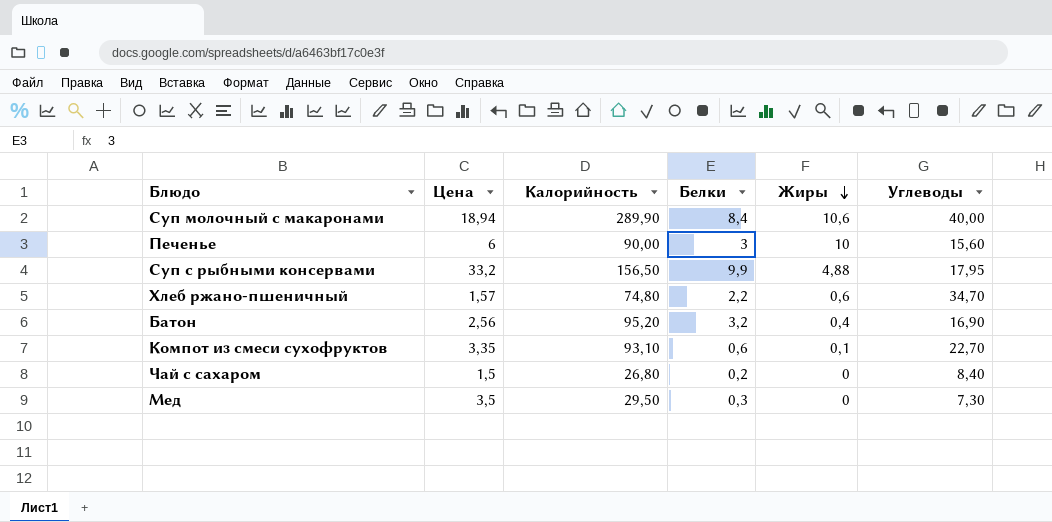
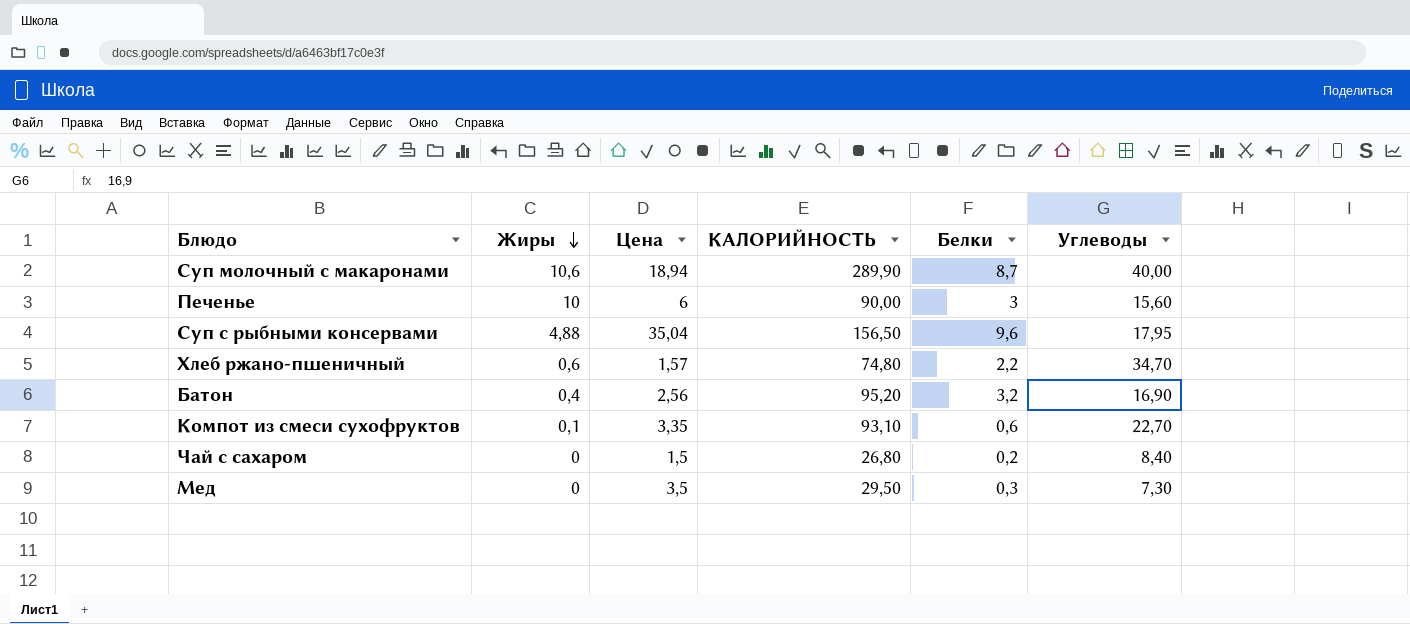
column Жиры | position: 5 -> 2
column name: Калорийность -> КАЛОРИЙНОСТЬ
Суп молочный с макаронами | Белки: 8,4 -> 8,7
Суп с рыбными консервами | Цена: 33,2 -> 35,04
Суп с рыбными консервами | Белки: 9,9 -> 9,6

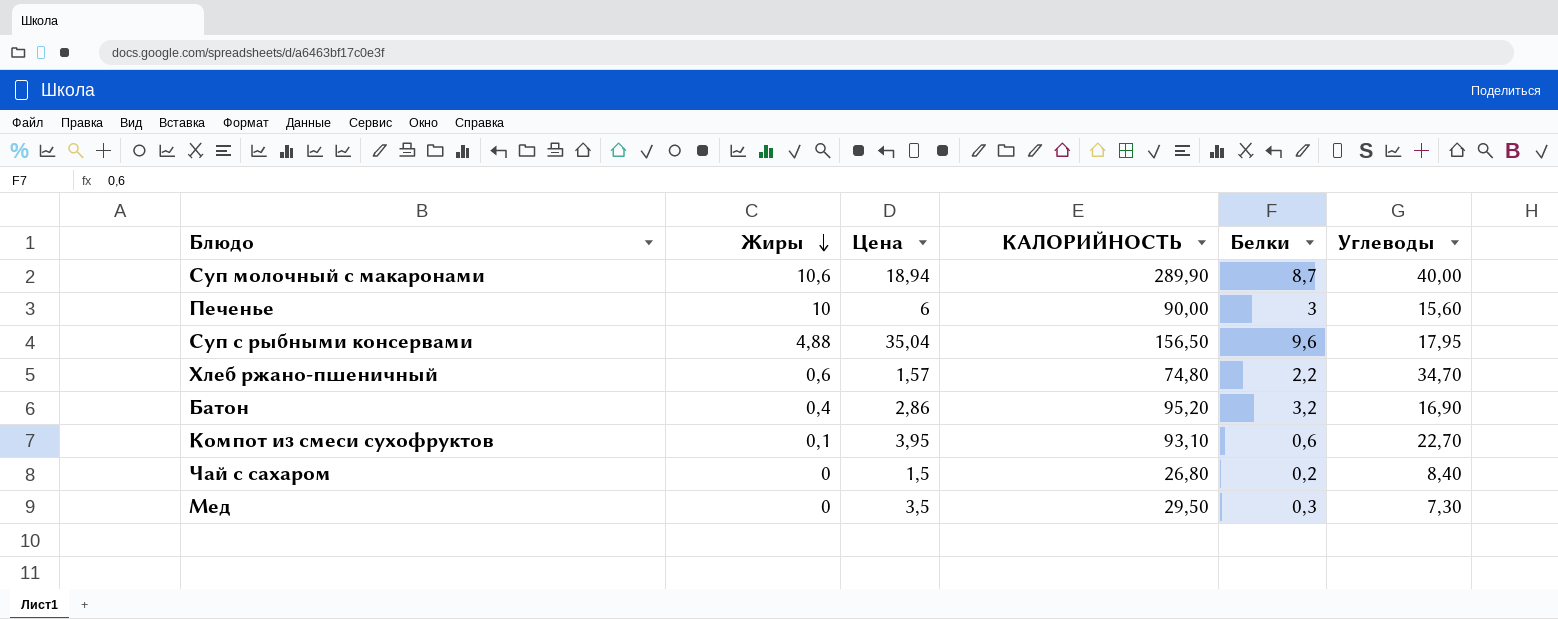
Батон | Цена: 2,56 -> 2,86
Компот из смеси сухофруктов | Цена: 3,35 -> 3,95

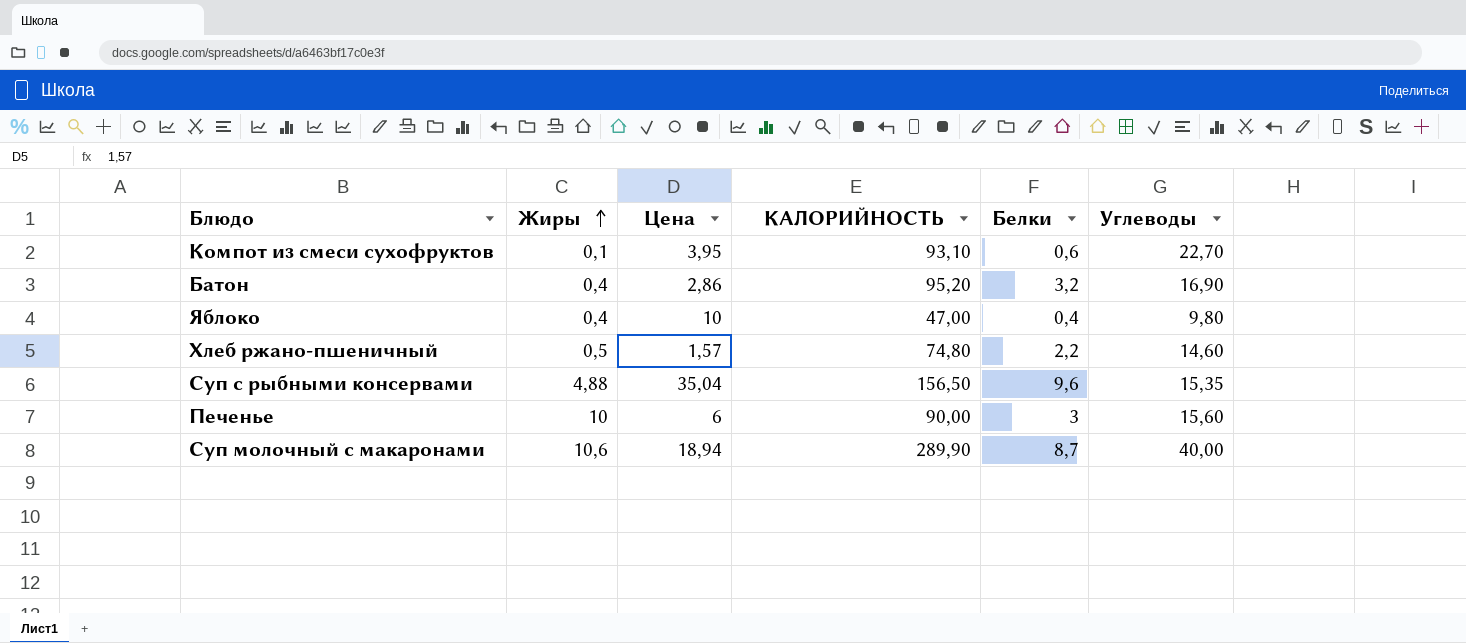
row order: Жиры descending -> Жиры ascending
row Чай с сахаром: 0 | 1,5 | 26,80 | 0,2 | 8,40 -> none
row Мед: 0 | 3,5 | 29,50 | 0,3 | 7,30 -> none
row Яблоко: none -> 0,4 | 10 | 47,00 | 0,4 | 9,80
Хлеб ржано-пшеничный | Жиры: 0,6 -> 0,5
Хлеб ржано-пшеничный | Углеводы: 34,70 -> 14,60
Суп с рыбными консервами | Углеводы: 17,95 -> 15,35

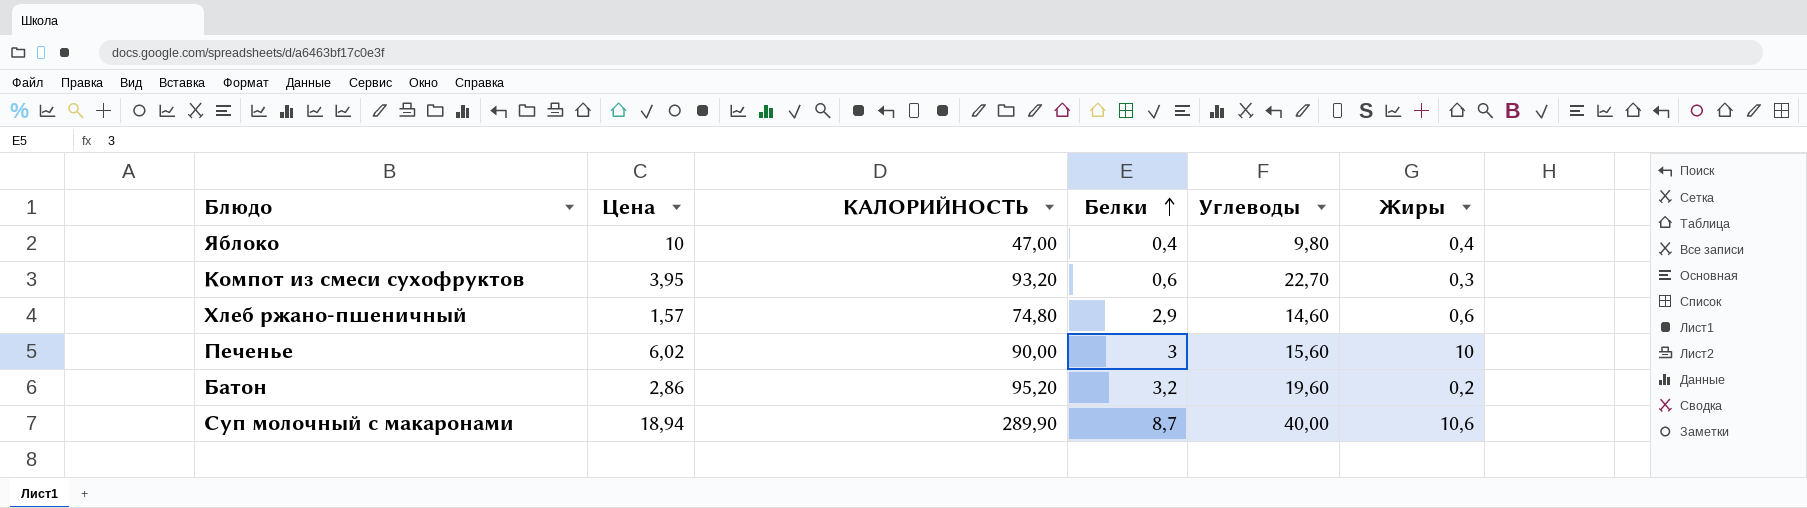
row order: Жиры ascending -> Белки ascending
column Жиры | position: 2 -> 6
row Суп с рыбными консервами: 4,88 | 35,04 | 156,50 | 9,6 | 15,35 -> none
Компот из смеси сухофруктов | КАЛОРИЙНОСТЬ: 93,10 -> 93,20
Компот из смеси сухофруктов | Жиры: 0,1 -> 0,3
Хлеб ржано-пшеничный | Белки: 2,2 -> 2,9
Хлеб ржано-пшеничный | Жиры: 0,5 -> 0,6
Печенье | Цена: 6 -> 6,02
Батон | Углеводы: 16,90 -> 19,60
Батон | Жиры: 0,4 -> 0,2

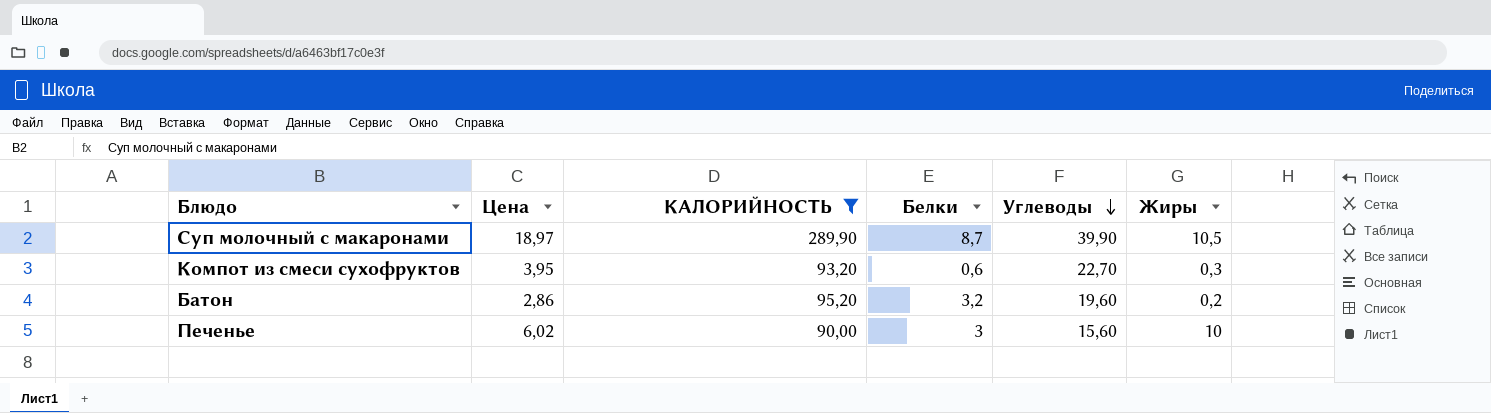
filter: none -> КАЛОРИЙНОСТЬ >= 90,00
row order: Белки ascending -> Углеводы descending
Суп молочный с макаронами | Цена: 18,94 -> 18,97
Суп молочный с макаронами | Углеводы: 40,00 -> 39,90
Суп молочный с макаронами | Жиры: 10,6 -> 10,5

